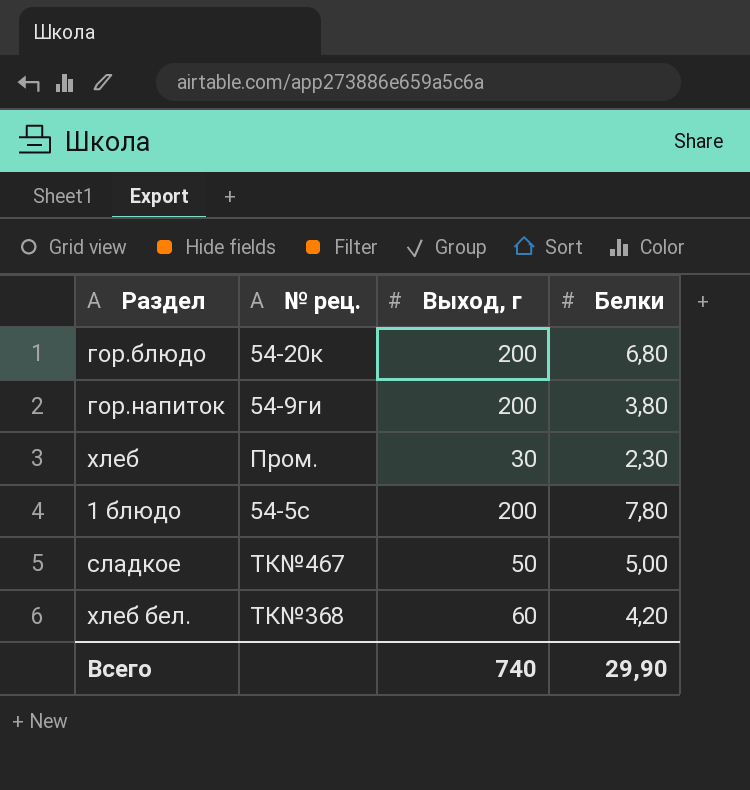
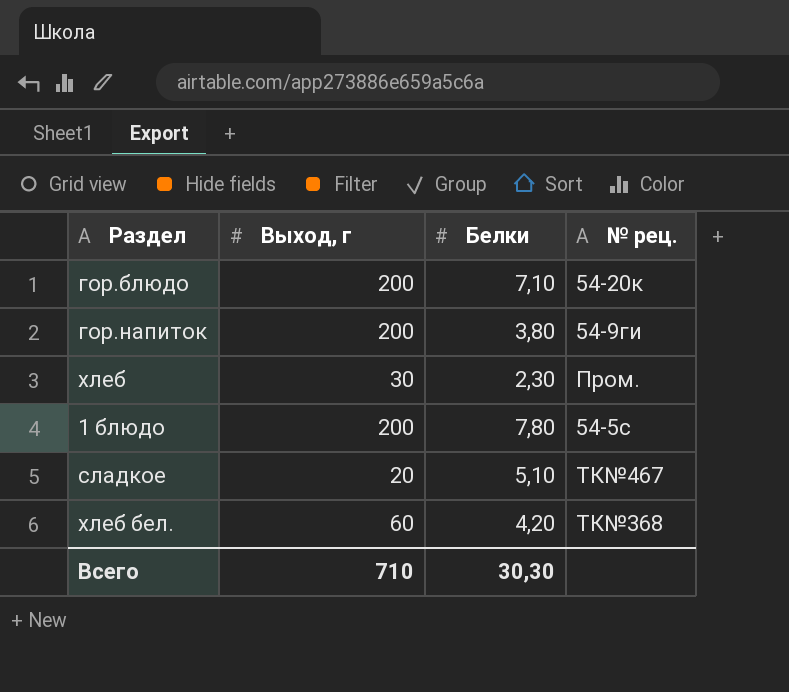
column № рец. | position: 2 -> 4
гор.блюдо | Белки: 6,80 -> 7,10
сладкое | Выход, г: 50 -> 20
сладкое | Белки: 5,00 -> 5,10
Всего | Выход, г: 740 -> 710
Всего | Белки: 29,90 -> 30,30

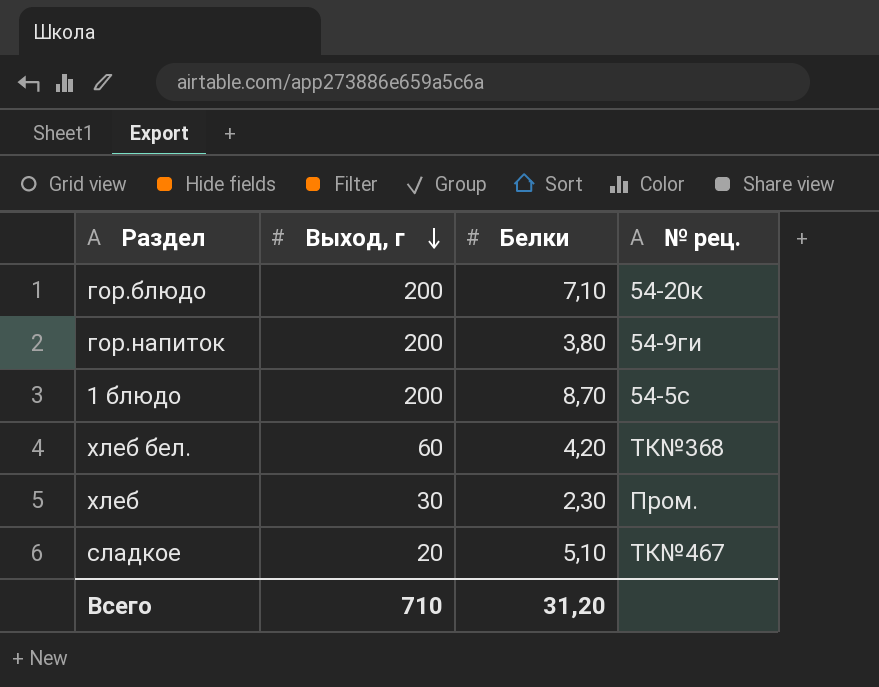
row order: none -> Выход, г descending
1 блюдо | Белки: 7,80 -> 8,70
Всего | Белки: 30,30 -> 31,20

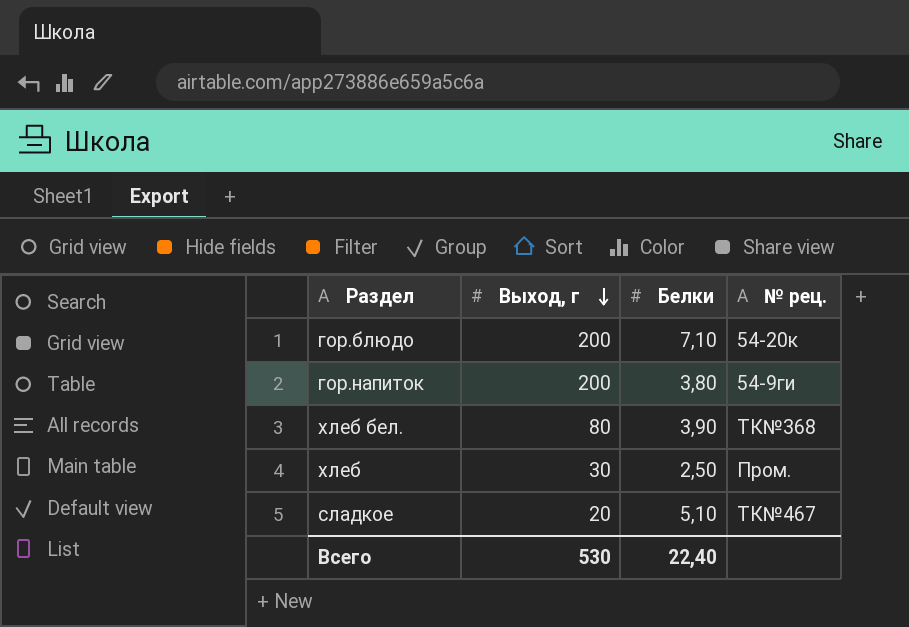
row 1 блюдо: 200 | 8,70 | 54-5с -> none
хлеб бел. | Выход, г: 60 -> 80
хлеб бел. | Белки: 4,20 -> 3,90
хлеб | Белки: 2,30 -> 2,50
Всего | Выход, г: 710 -> 530
Всего | Белки: 31,20 -> 22,40

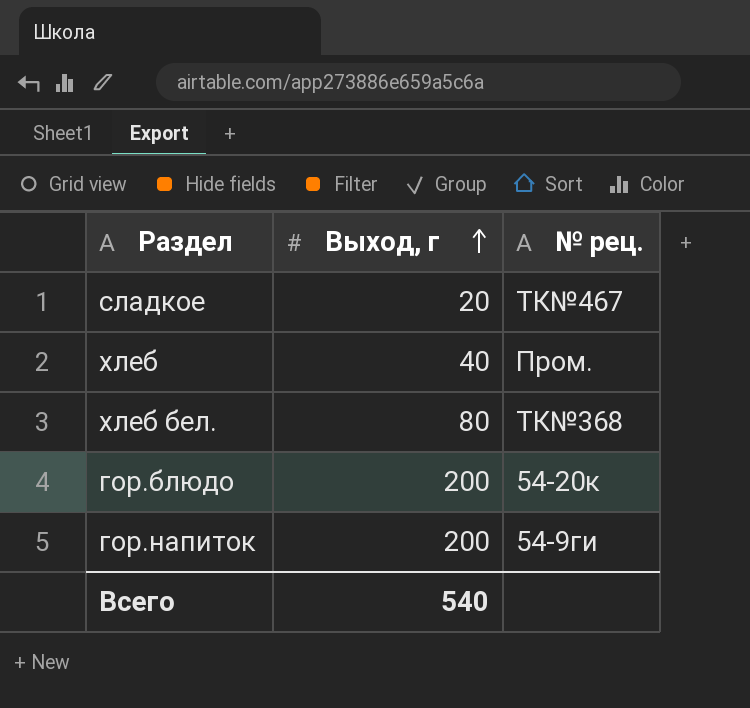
row order: Выход, г descending -> Выход, г ascending
column Белки | position: 3 -> none
хлеб | Выход, г: 30 -> 40
Всего | Выход, г: 530 -> 540

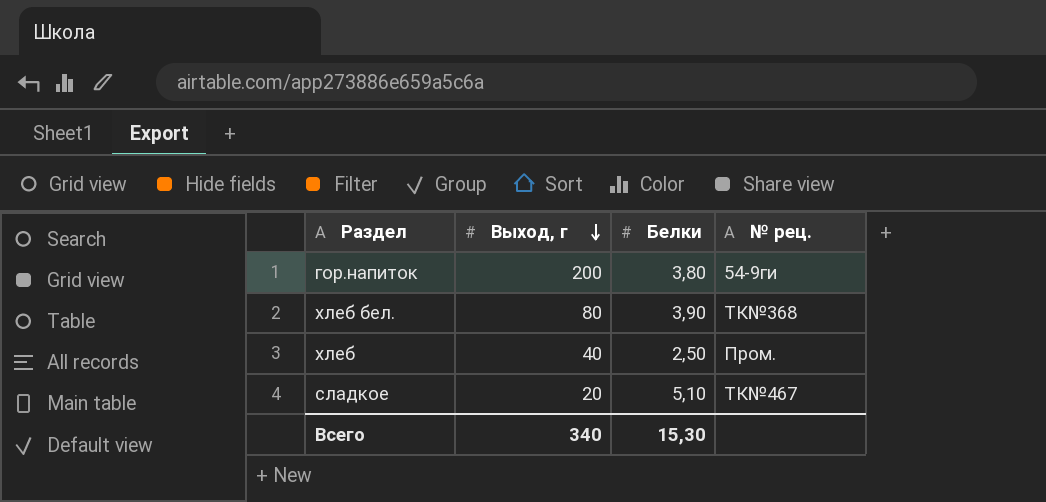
row order: Выход, г ascending -> Выход, г descending
column Белки | position: none -> 3
row гор.блюдо: 200 | 54-20к -> none
Всего | Выход, г: 540 -> 340

